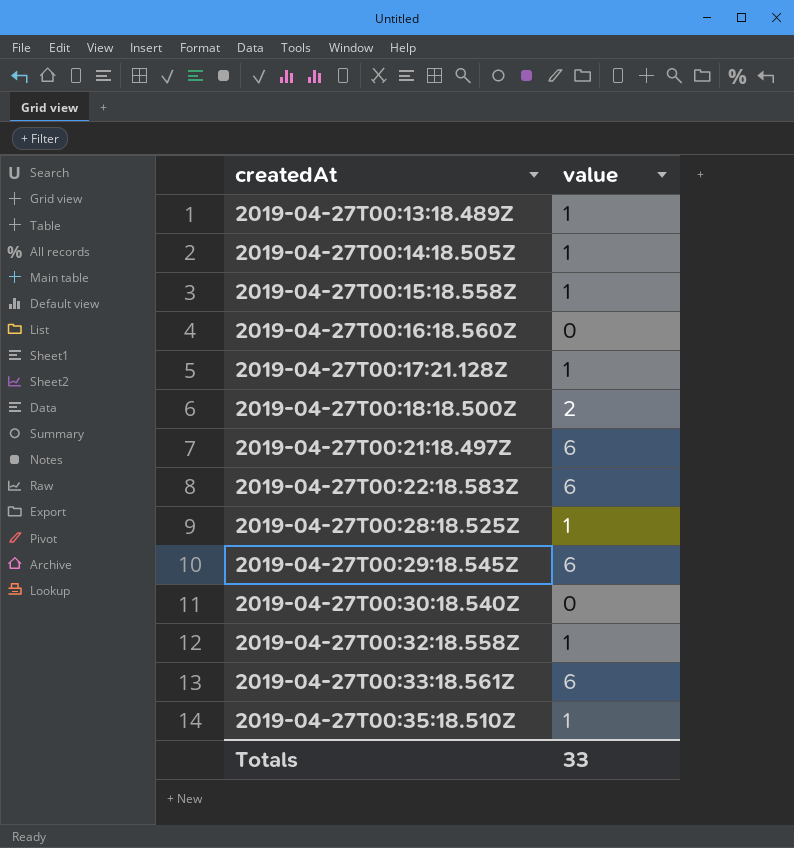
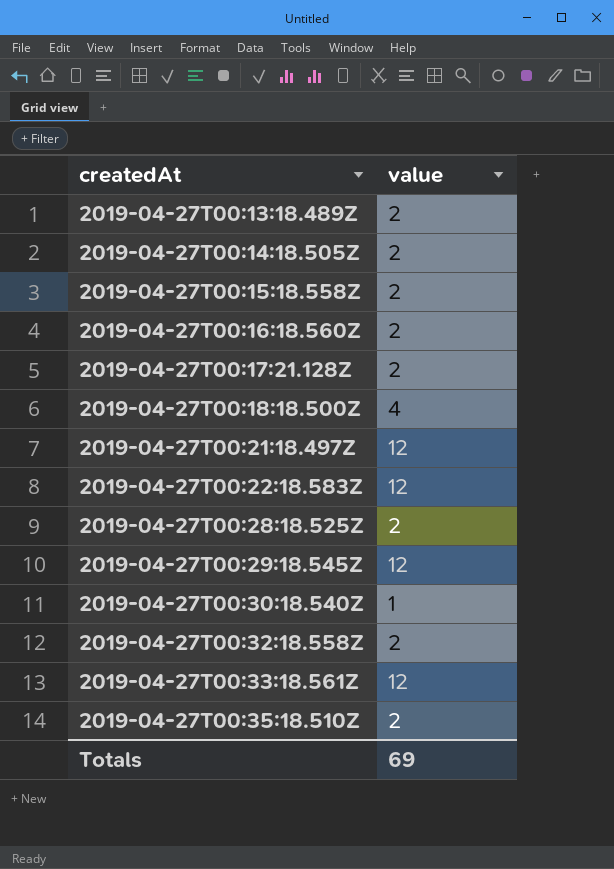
2019-04-27T00:13:18.489Z | value: 1 -> 2
2019-04-27T00:14:18.505Z | value: 1 -> 2
2019-04-27T00:15:18.558Z | value: 1 -> 2
2019-04-27T00:16:18.560Z | value: 0 -> 2
2019-04-27T00:17:21.128Z | value: 1 -> 2
2019-04-27T00:18:18.500Z | value: 2 -> 4
2019-04-27T00:21:18.497Z | value: 6 -> 12
2019-04-27T00:22:18.583Z | value: 6 -> 12
2019-04-27T00:28:18.525Z | value: 1 -> 2
2019-04-27T00:29:18.545Z | value: 6 -> 12
2019-04-27T00:30:18.540Z | value: 0 -> 1
2019-04-27T00:32:18.558Z | value: 1 -> 2
2019-04-27T00:33:18.561Z | value: 6 -> 12
2019-04-27T00:35:18.510Z | value: 1 -> 2
Totals | value: 33 -> 69

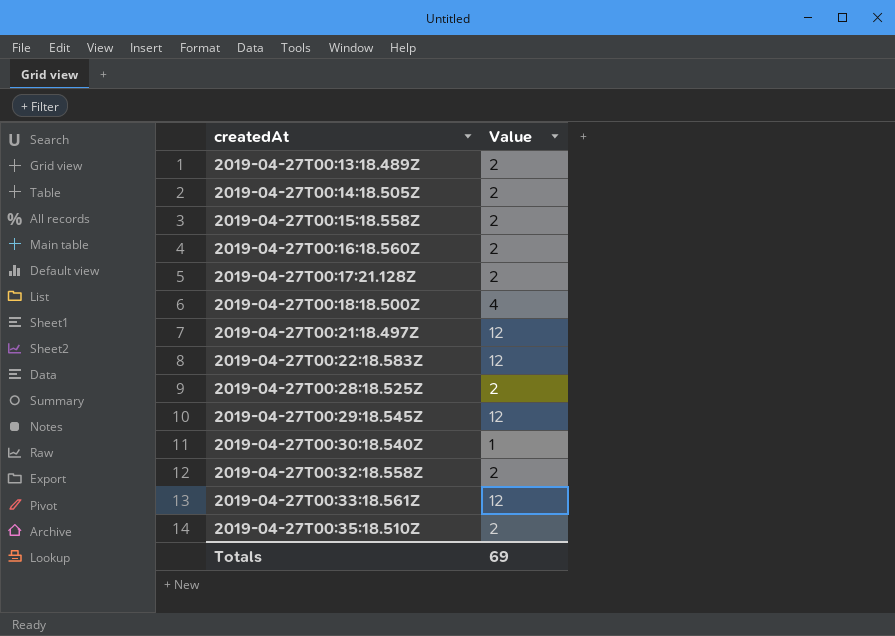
column name: value -> Value

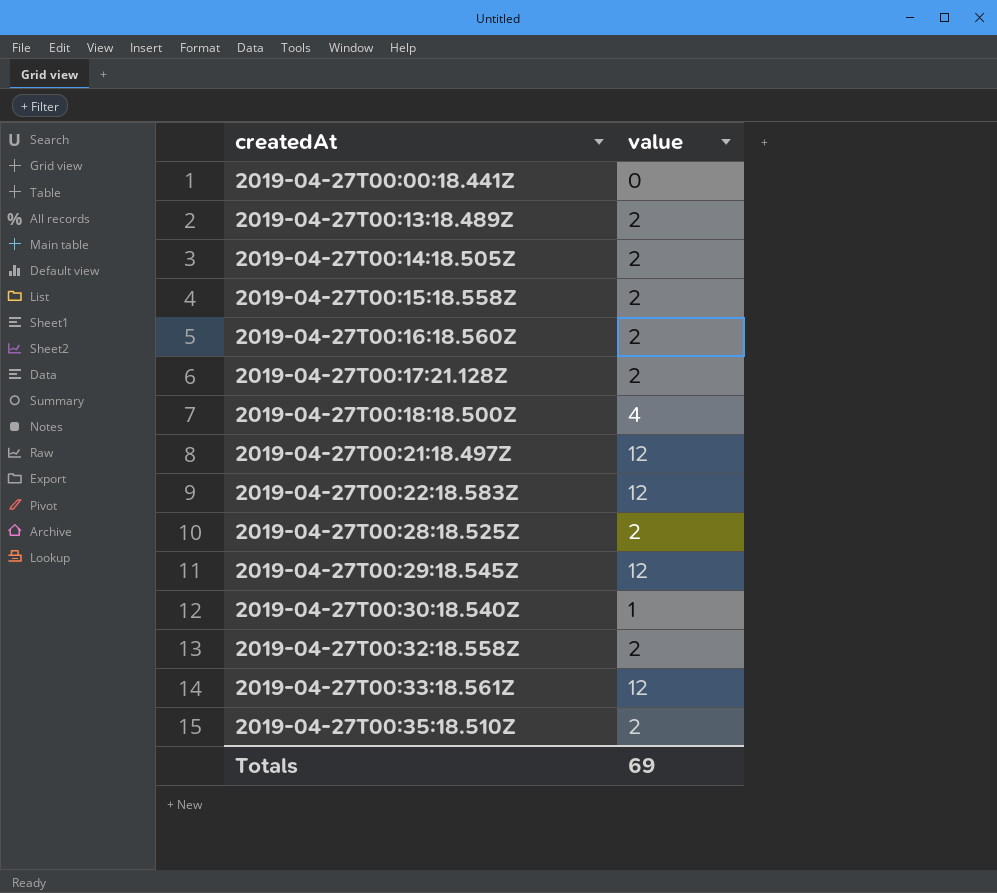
column name: Value -> value
row 2019-04-27T00:00:18.441Z: none -> 0

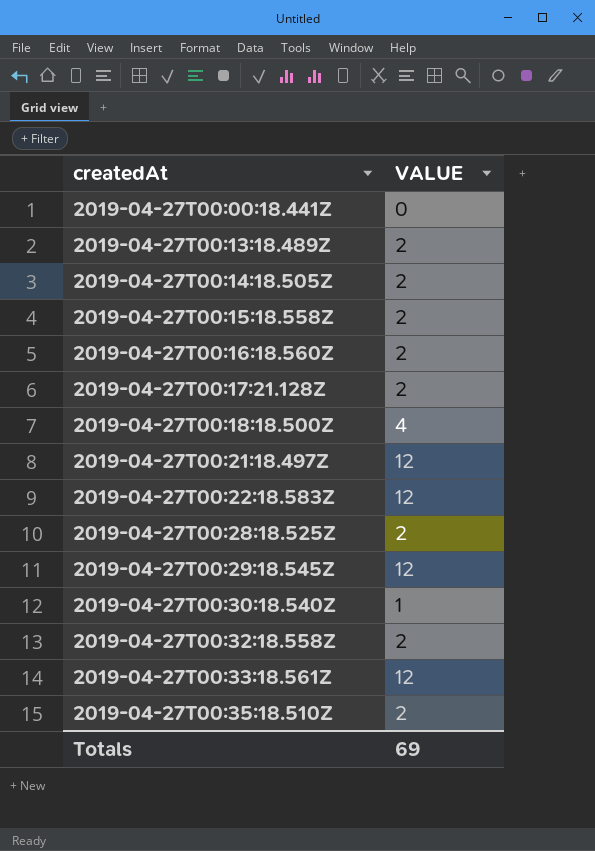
column name: value -> VALUE

